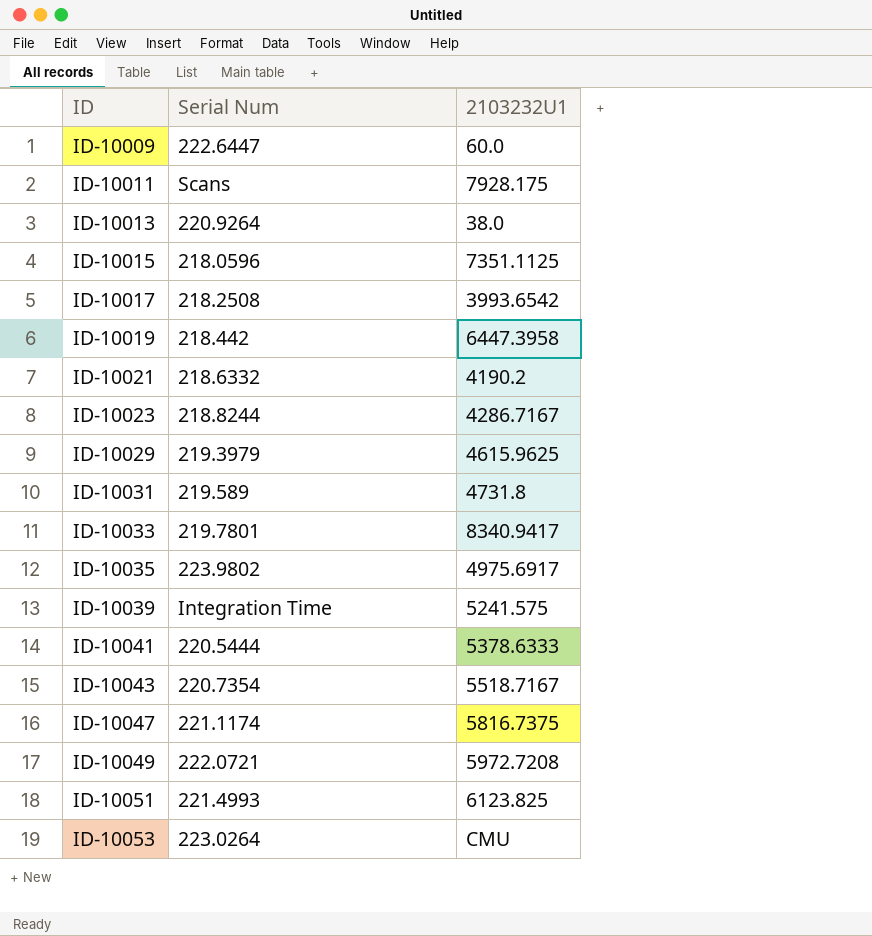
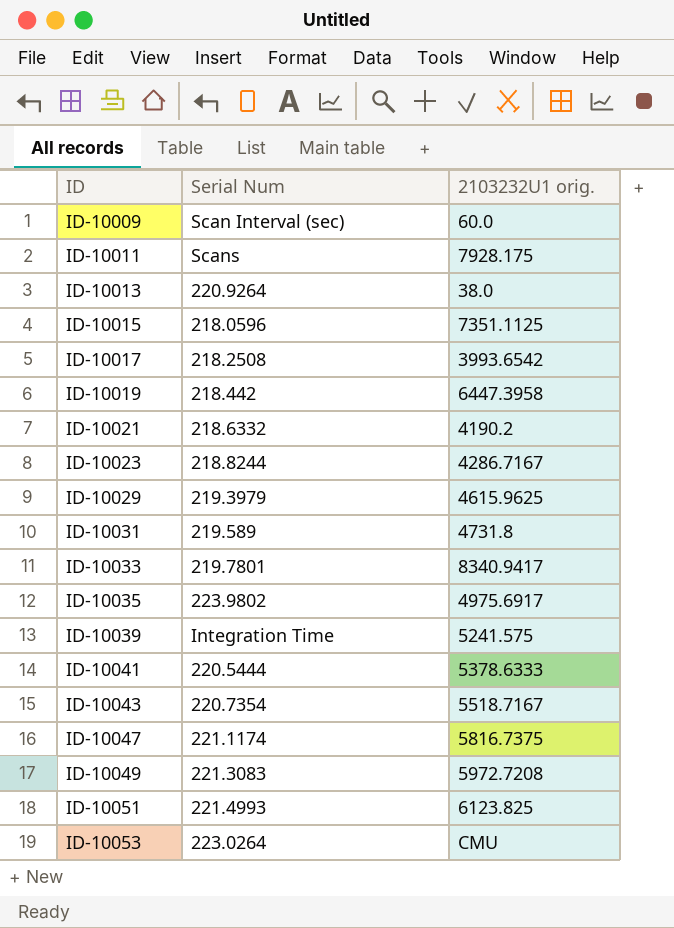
column name: 2103232U1 -> 2103232U1 orig.
ID-10009 | Serial Num: 222.6447 -> Scan Interval (sec)
ID-10049 | Serial Num: 222.0721 -> 221.3083

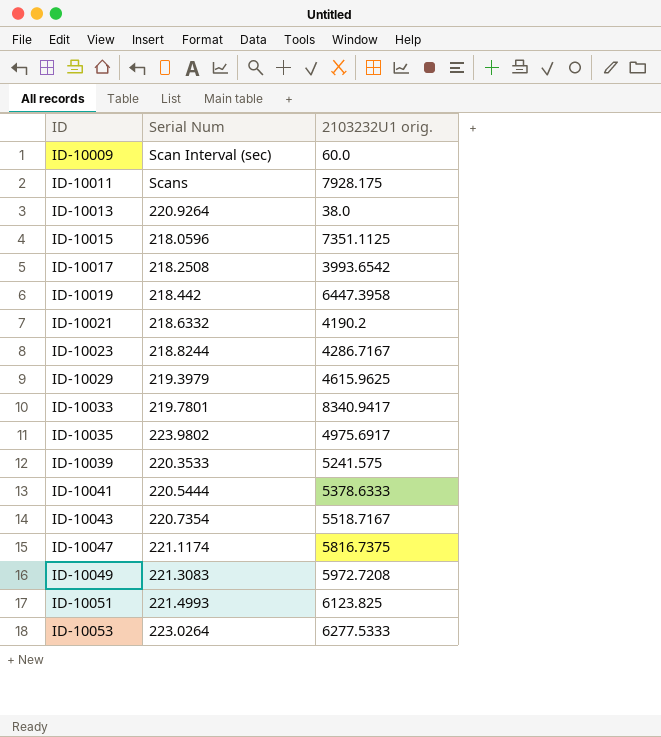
row ID-10031: 219.589 | 4731.8 -> none
ID-10039 | Serial Num: Integration Time -> 220.3533
ID-10053 | 2103232U1 orig.: CMU -> 6277.5333

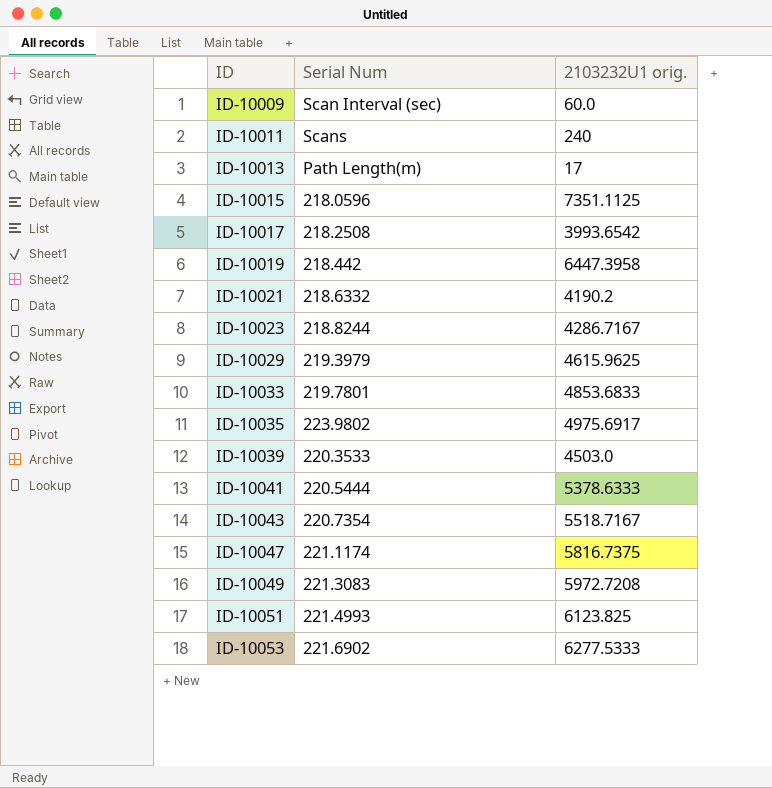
ID-10011 | 2103232U1 orig.: 7928.175 -> 240
ID-10013 | Serial Num: 220.9264 -> Path Length(m)
ID-10013 | 2103232U1 orig.: 38.0 -> 17
ID-10033 | 2103232U1 orig.: 8340.9417 -> 4853.6833
ID-10039 | 2103232U1 orig.: 5241.575 -> 4503.0
ID-10053 | Serial Num: 223.0264 -> 221.6902

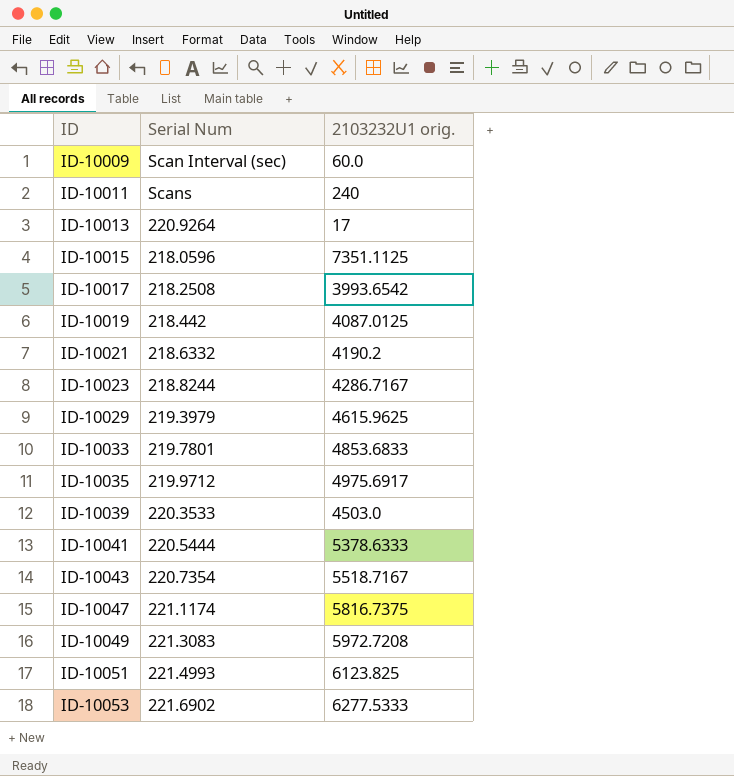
ID-10013 | Serial Num: Path Length(m) -> 220.9264
ID-10019 | 2103232U1 orig.: 6447.3958 -> 4087.0125
ID-10035 | Serial Num: 223.9802 -> 219.9712

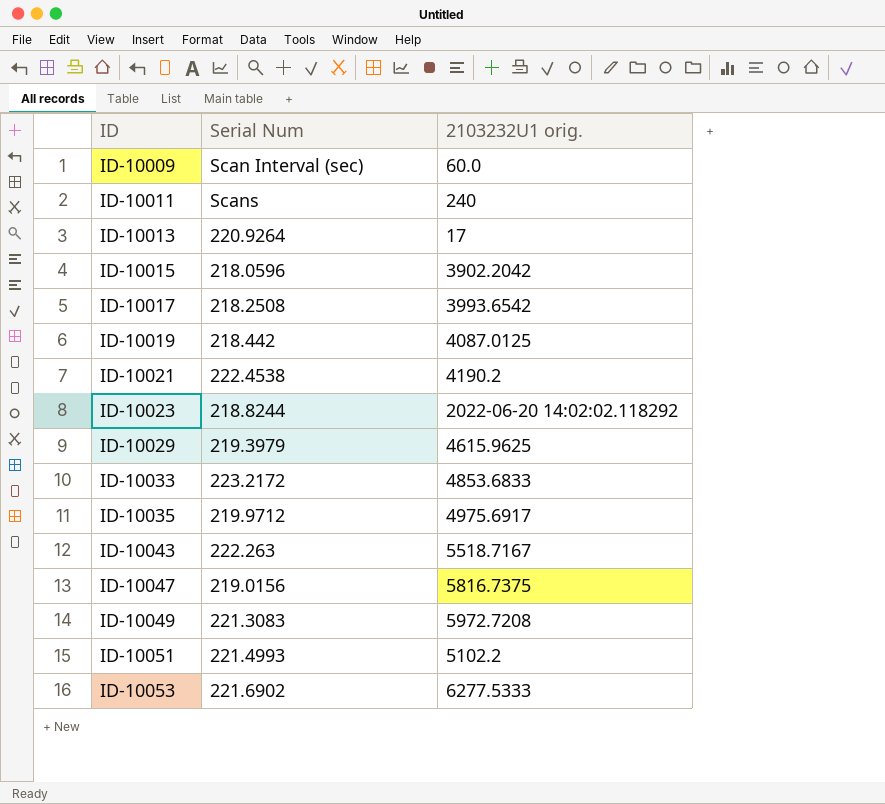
row ID-10039: 220.3533 | 4503.0 -> none
row ID-10041: 220.5444 | 5378.6333 -> none
ID-10015 | 2103232U1 orig.: 7351.1125 -> 3902.2042
ID-10021 | Serial Num: 218.6332 -> 222.4538
ID-10023 | 2103232U1 orig.: 4286.7167 -> 2022-06-20 14:02:02.118292
ID-10033 | Serial Num: 219.7801 -> 223.2172
ID-10043 | Serial Num: 220.7354 -> 222.263
ID-10047 | Serial Num: 221.1174 -> 219.0156
ID-10051 | 2103232U1 orig.: 6123.825 -> 5102.2

